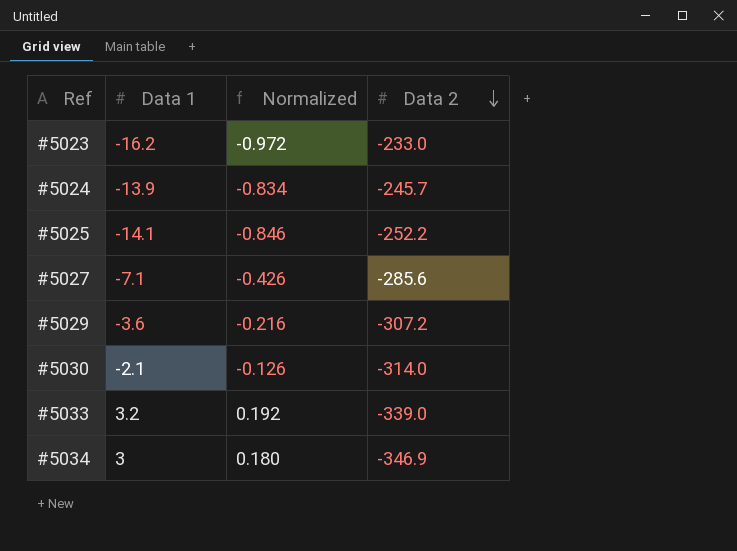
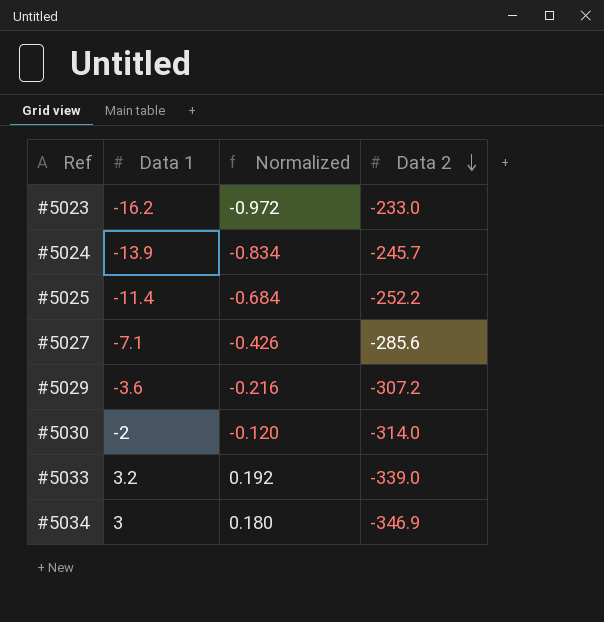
#5025 | Data 1: -14.1 -> -11.4
#5025 | Normalized: -0.846 -> -0.684
#5030 | Data 1: -2.1 -> -2
#5030 | Normalized: -0.126 -> -0.120

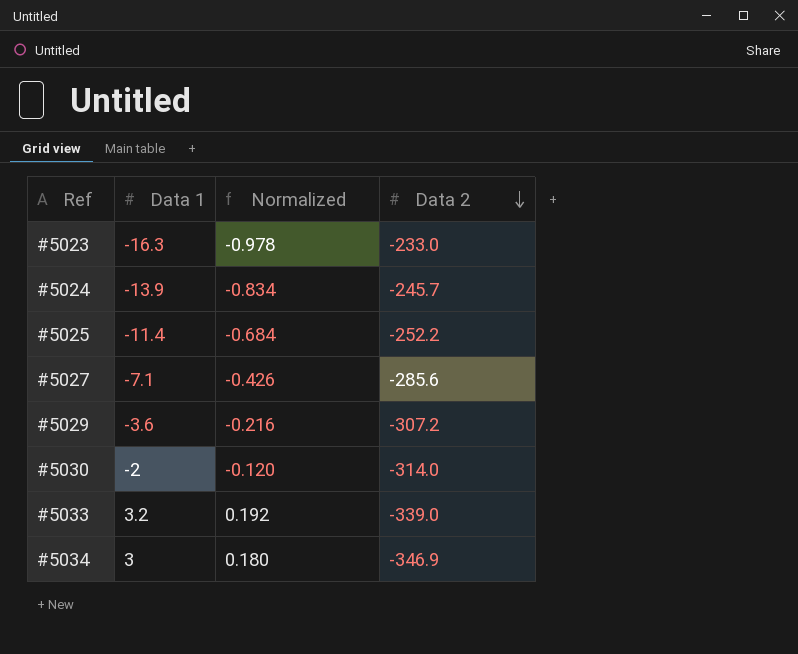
#5023 | Data 1: -16.2 -> -16.3
#5023 | Normalized: -0.972 -> -0.978

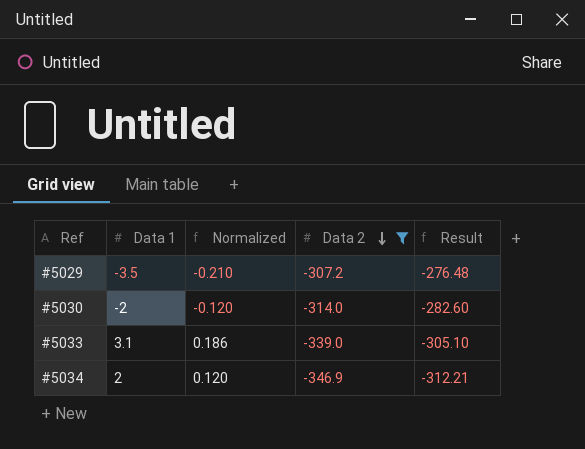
filter: none -> Data 2 <= -307.2
column Result | formula: none -> [Data 2] * 0.9
#5029 | Data 1: -3.6 -> -3.5
#5029 | Normalized: -0.216 -> -0.210
#5033 | Data 1: 3.2 -> 3.1
#5033 | Normalized: 0.192 -> 0.186
#5034 | Data 1: 3 -> 2
#5034 | Normalized: 0.180 -> 0.120

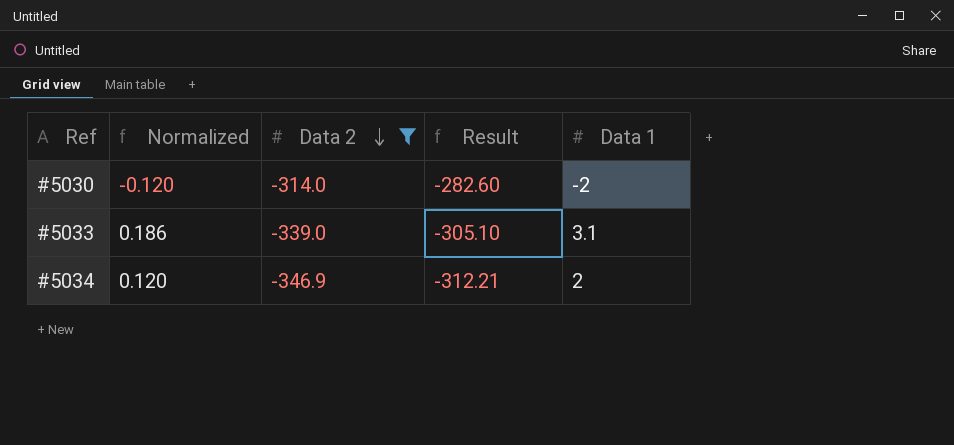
column Data 1 | position: 2 -> 5
row #5029: -3.5 | -0.210 | -307.2 | -276.48 -> none

